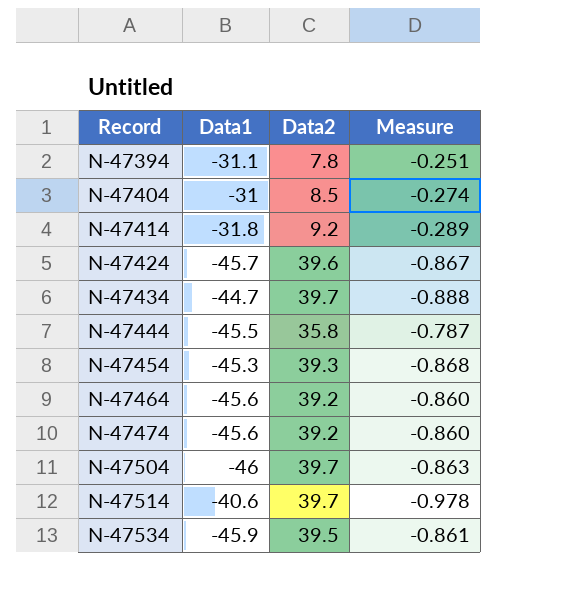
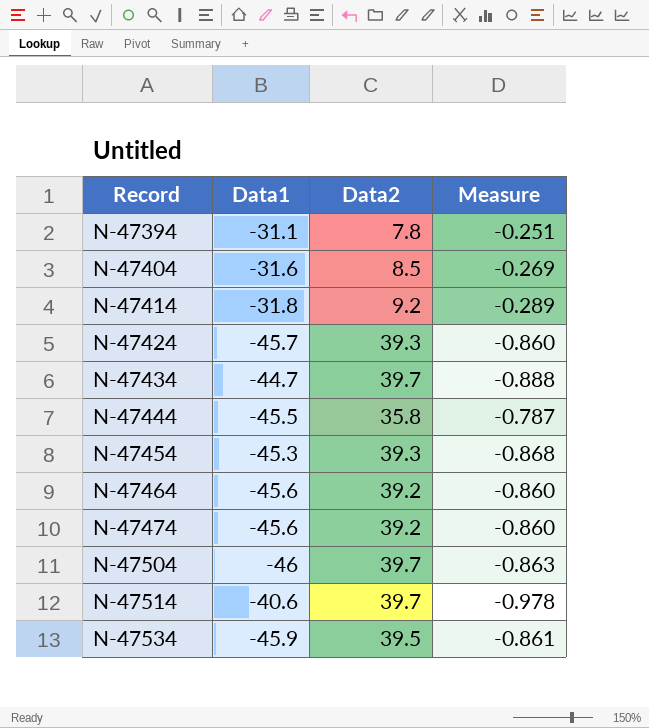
N-47404 | Data1: -31 -> -31.6
N-47404 | Measure: -0.274 -> -0.269
N-47424 | Data2: 39.6 -> 39.3
N-47424 | Measure: -0.867 -> -0.860

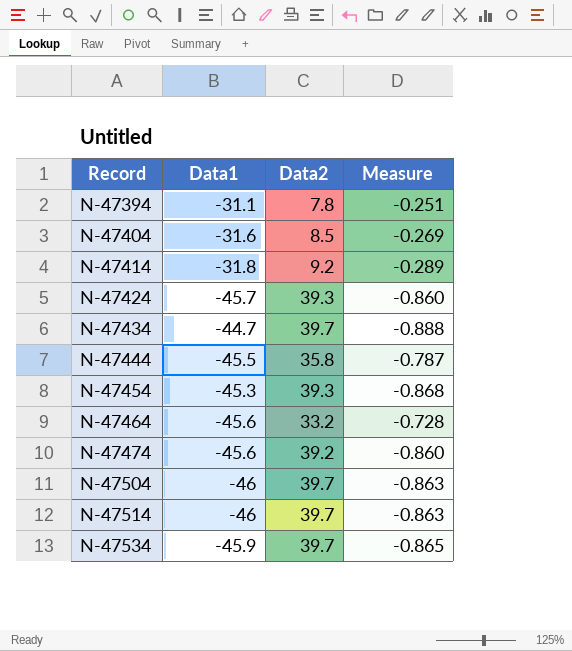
N-47464 | Data2: 39.2 -> 33.2
N-47464 | Measure: -0.860 -> -0.728
N-47514 | Data1: -40.6 -> -46
N-47514 | Measure: -0.978 -> -0.863
N-47534 | Data2: 39.5 -> 39.7
N-47534 | Measure: -0.861 -> -0.865

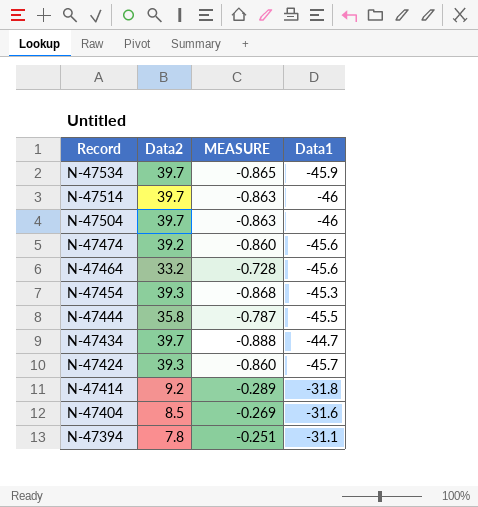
row order: Record ascending -> Record descending
column name: Measure -> MEASURE
column Data1 | position: 2 -> 4

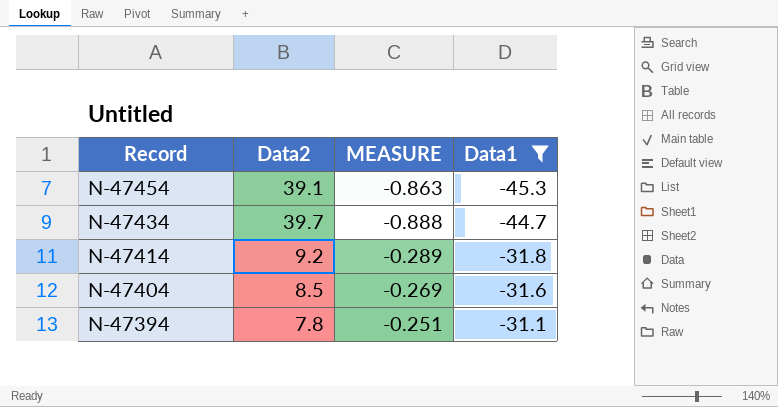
filter: none -> Data1 >= -45.3
N-47454 | Data2: 39.3 -> 39.1
N-47454 | MEASURE: -0.868 -> -0.863

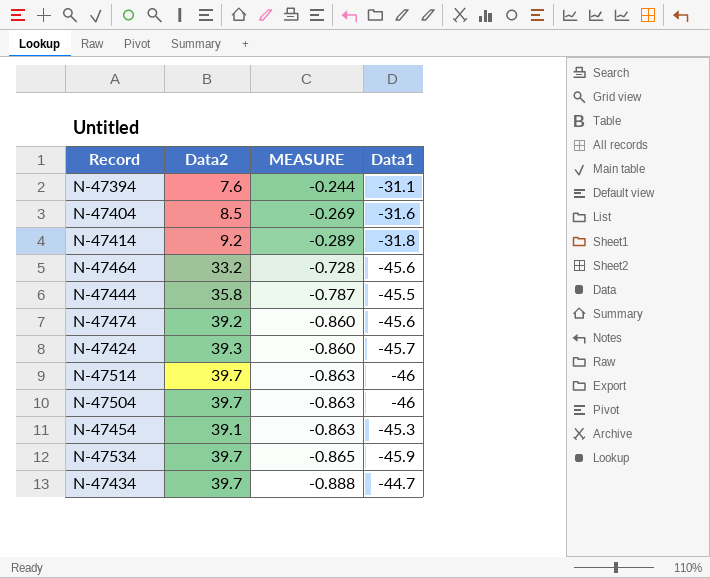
filter: Data1 >= -45.3 -> none
row order: Record descending -> MEASURE descending
N-47394 | Data2: 7.8 -> 7.6
N-47394 | MEASURE: -0.251 -> -0.244

